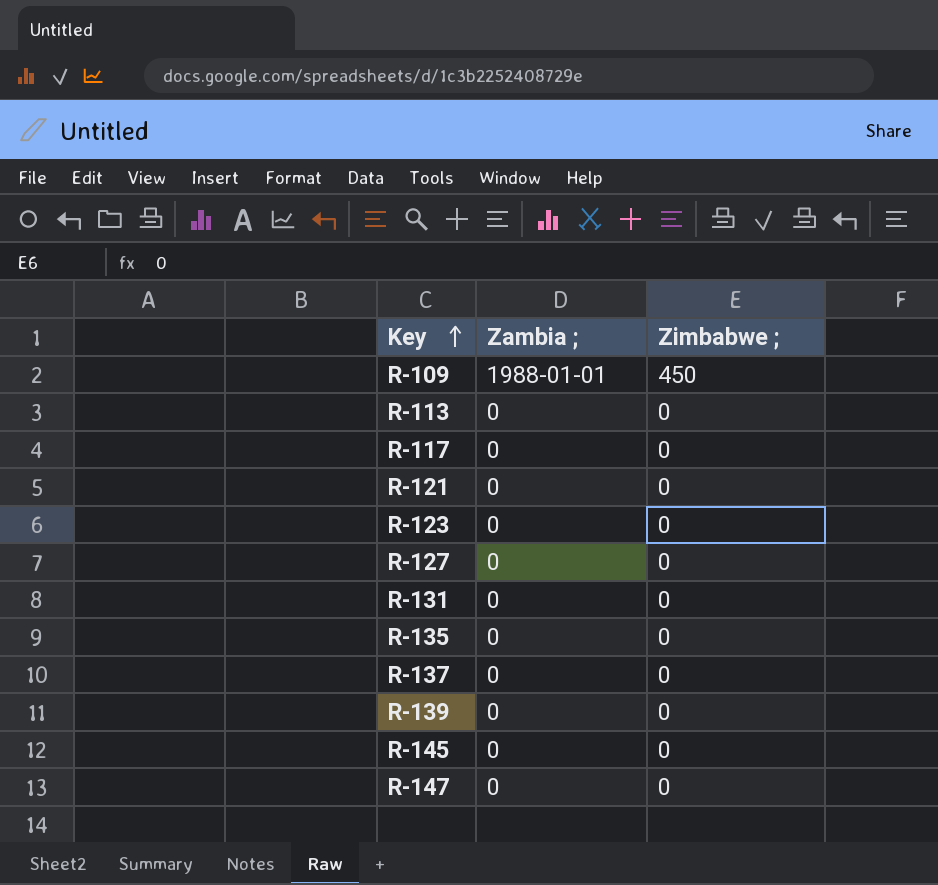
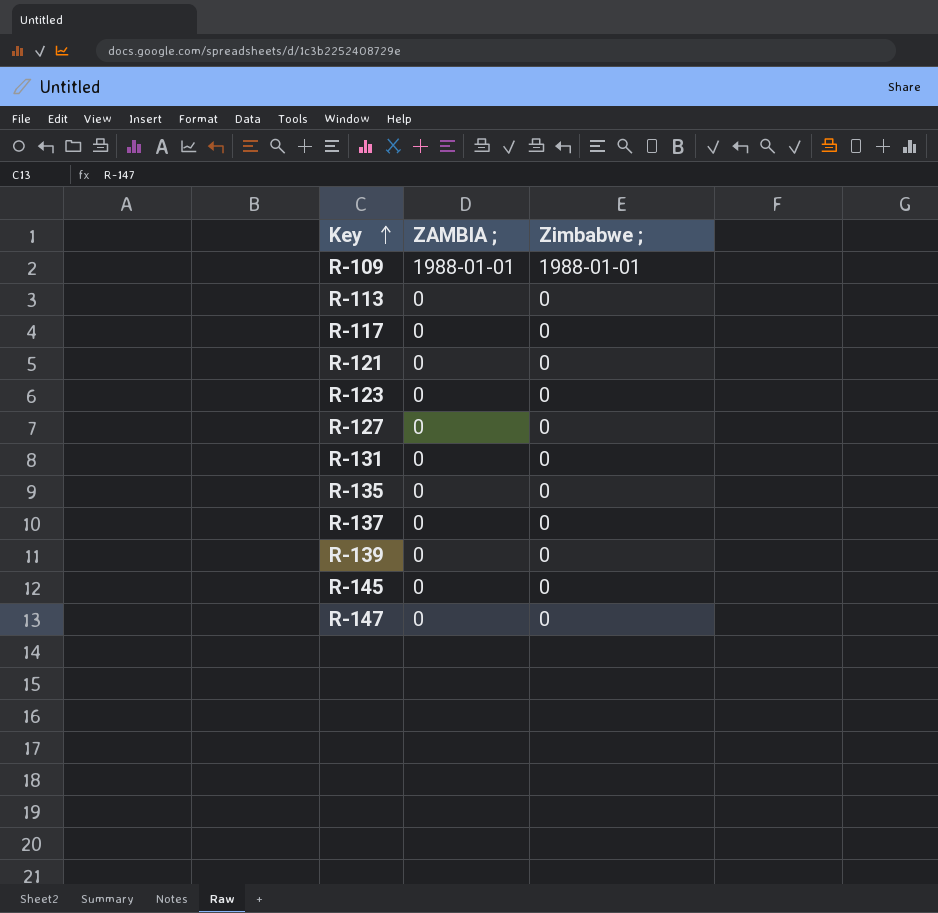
column name: Zambia ; -> ZAMBIA ;
R-109 | Zimbabwe ;: 450 -> 1988-01-01

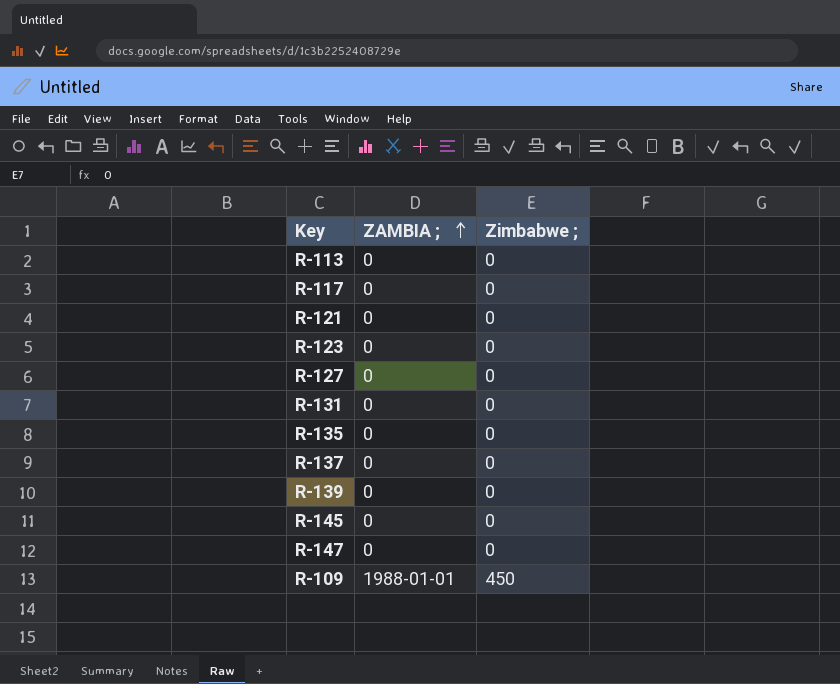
row order: Key ascending -> ZAMBIA ; ascending
R-109 | Zimbabwe ;: 1988-01-01 -> 450

